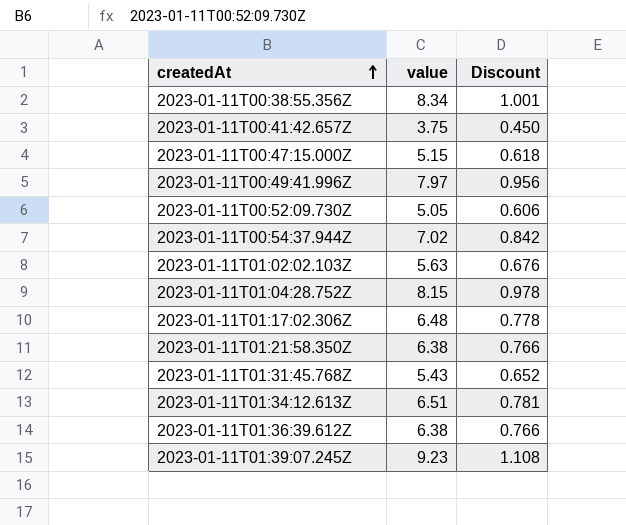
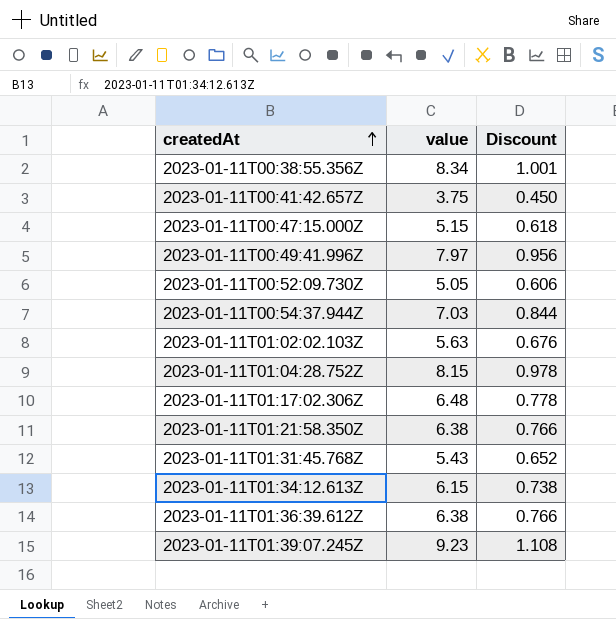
2023-01-11T00:54:37.944Z | value: 7.02 -> 7.03
2023-01-11T00:54:37.944Z | Discount: 0.842 -> 0.844
2023-01-11T01:34:12.613Z | value: 6.51 -> 6.15
2023-01-11T01:34:12.613Z | Discount: 0.781 -> 0.738

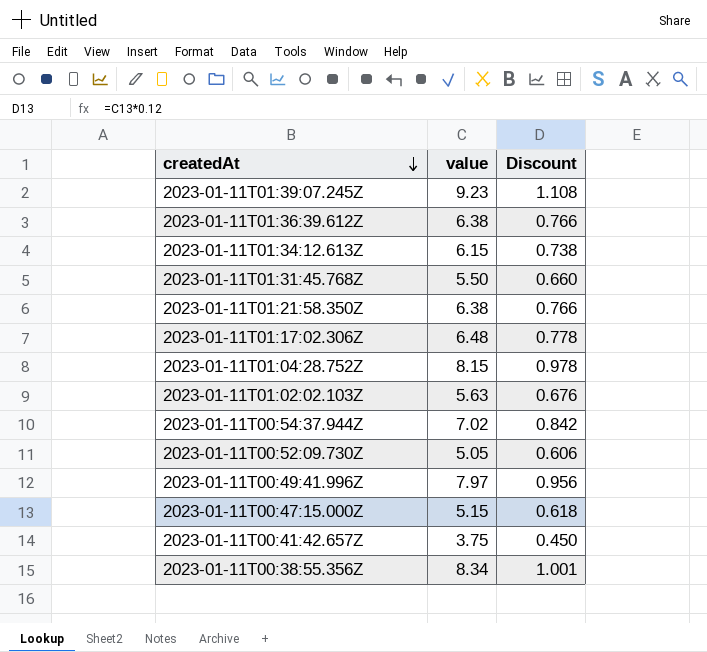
row order: createdAt ascending -> createdAt descending
2023-01-11T01:31:45.768Z | value: 5.43 -> 5.50
2023-01-11T01:31:45.768Z | Discount: 0.652 -> 0.660
2023-01-11T00:54:37.944Z | value: 7.03 -> 7.02
2023-01-11T00:54:37.944Z | Discount: 0.844 -> 0.842

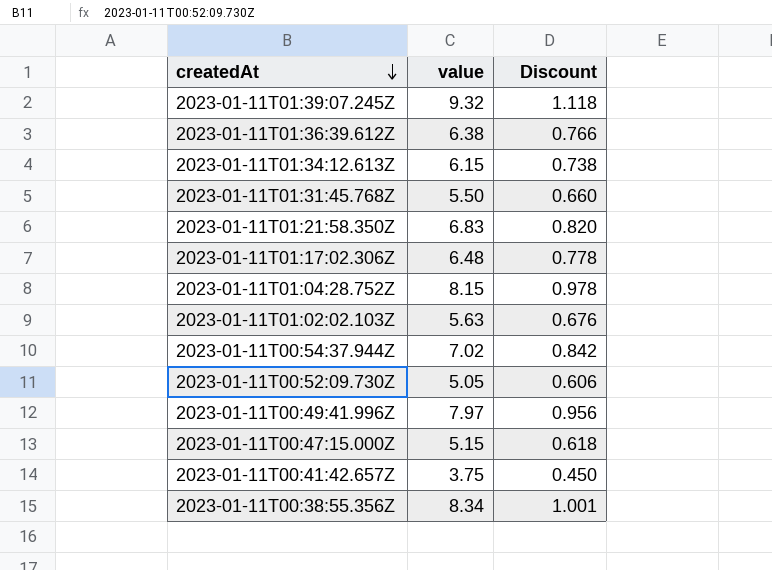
2023-01-11T01:39:07.245Z | value: 9.23 -> 9.32
2023-01-11T01:39:07.245Z | Discount: 1.108 -> 1.118
2023-01-11T01:21:58.350Z | value: 6.38 -> 6.83
2023-01-11T01:21:58.350Z | Discount: 0.766 -> 0.820

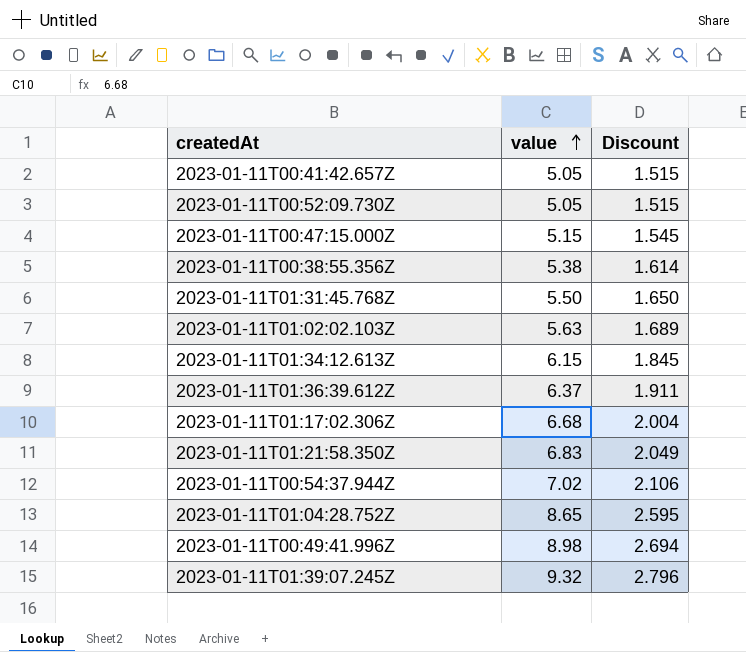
row order: createdAt descending -> value ascending
column Discount | formula: [value] * 0.12 -> [value] * 0.3
2023-01-11T00:41:42.657Z | value: 3.75 -> 5.05
2023-01-11T00:38:55.356Z | value: 8.34 -> 5.38
2023-01-11T01:36:39.612Z | value: 6.38 -> 6.37
2023-01-11T01:17:02.306Z | value: 6.48 -> 6.68
2023-01-11T01:04:28.752Z | value: 8.15 -> 8.65
2023-01-11T00:49:41.996Z | value: 7.97 -> 8.98

